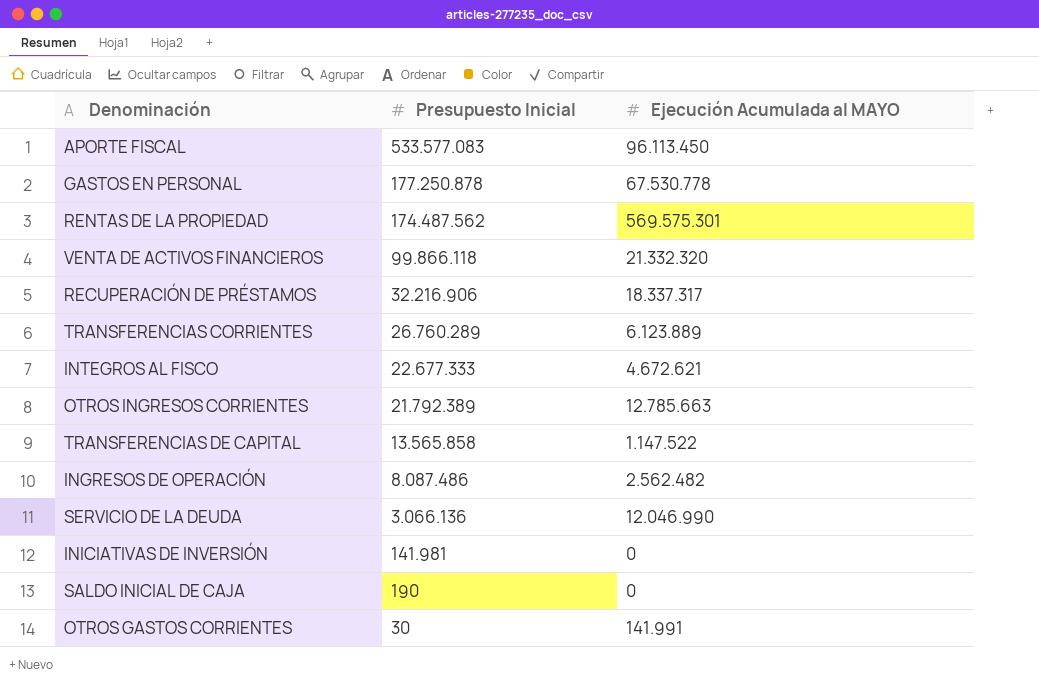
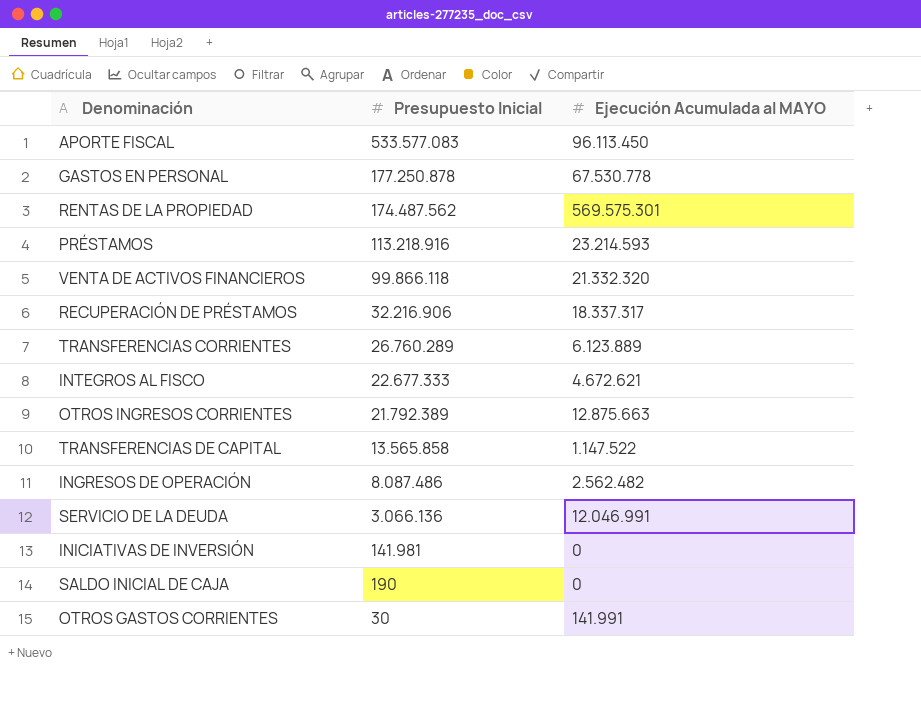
row PRÉSTAMOS: none -> 113.218.916 | 23.214.593
OTROS INGRESOS CORRIENTES | Ejecución Acumulada al MAYO: 12.785.663 -> 12.875.663
SERVICIO DE LA DEUDA | Ejecución Acumulada al MAYO: 12.046.990 -> 12.046.991

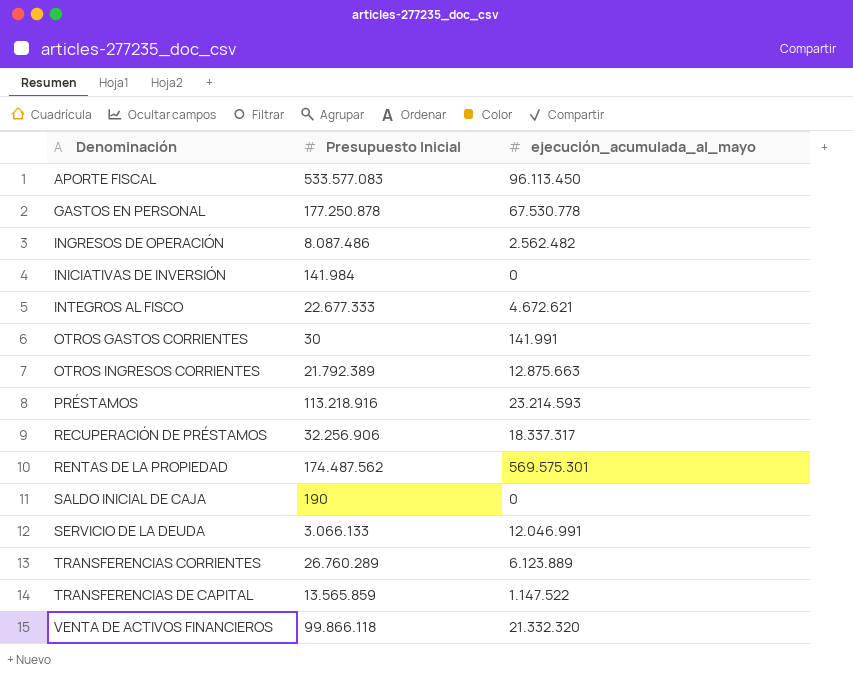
row order: Presupuesto Inicial descending -> Denominación ascending
column name: Ejecución Acumulada al MAYO -> ejecución_acumulada_al_mayo
INICIATIVAS DE INVERSIÓN | Presupuesto Inicial: 141.981 -> 141.984
RECUPERACIÓN DE PRÉSTAMOS | Presupuesto Inicial: 32.216.906 -> 32.256.906
SERVICIO DE LA DEUDA | Presupuesto Inicial: 3.066.136 -> 3.066.133
TRANSFERENCIAS DE CAPITAL | Presupuesto Inicial: 13.565.858 -> 13.565.859

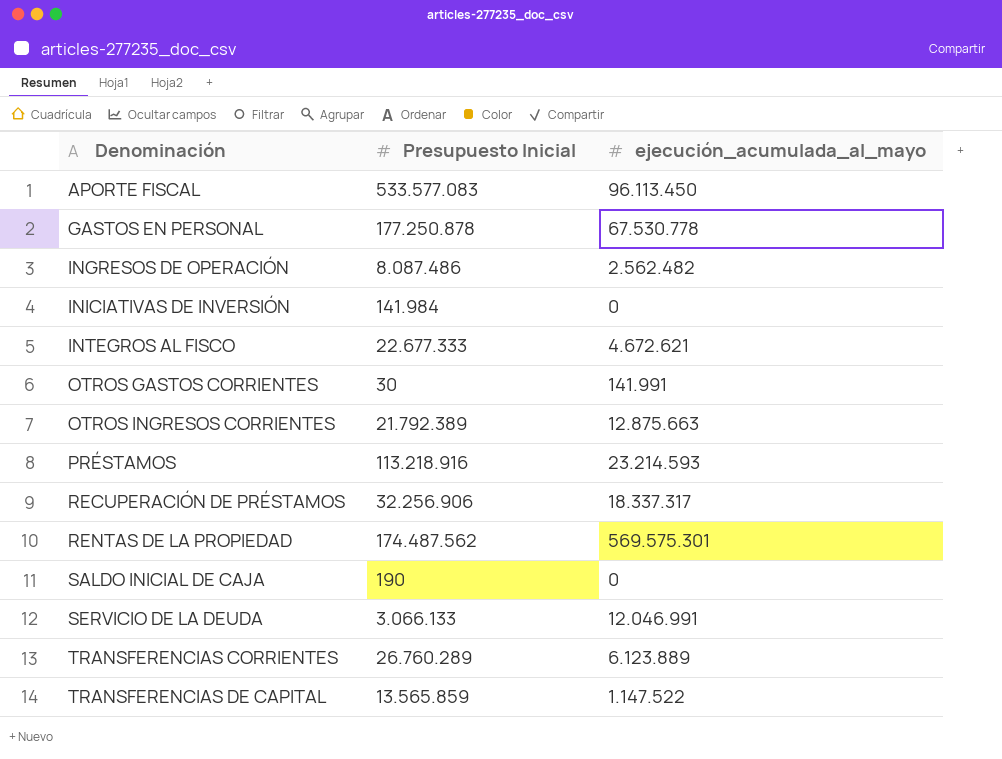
row VENTA DE ACTIVOS FINANCIEROS: 99.866.118 | 21.332.320 -> none

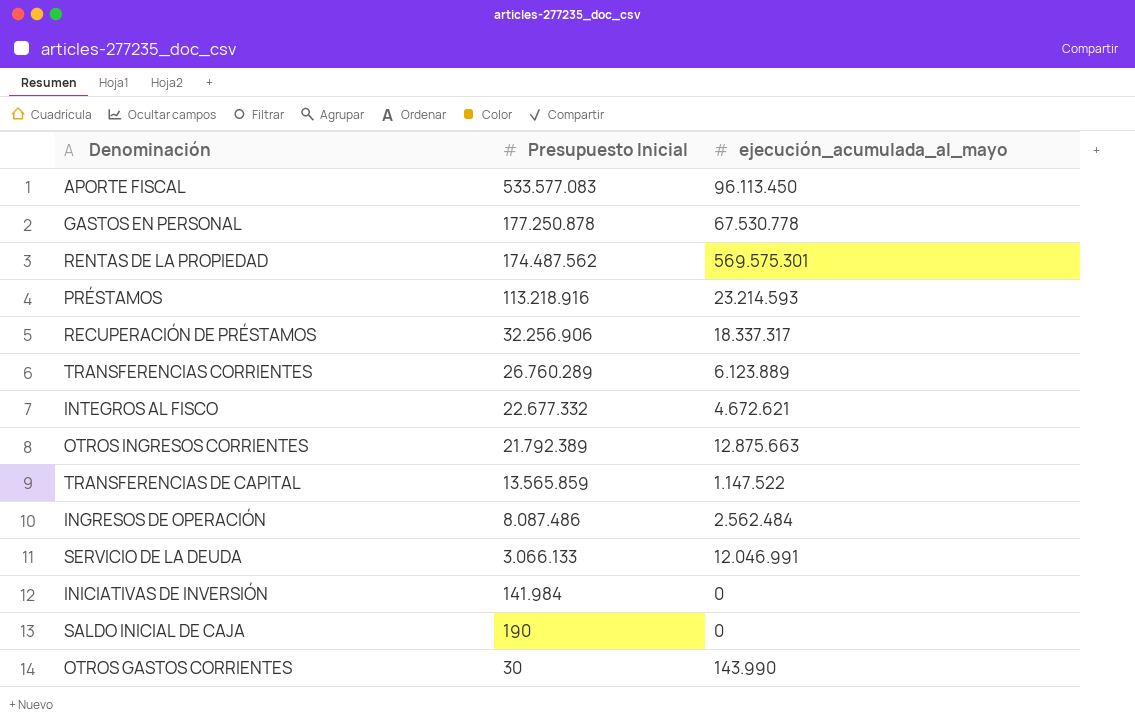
row order: Denominación ascending -> Presupuesto Inicial descending
INTEGROS AL FISCO | Presupuesto Inicial: 22.677.333 -> 22.677.332
INGRESOS DE OPERACIÓN | ejecución_acumulada_al_mayo: 2.562.482 -> 2.562.484
OTROS GASTOS CORRIENTES | ejecución_acumulada_al_mayo: 141.991 -> 143.990

